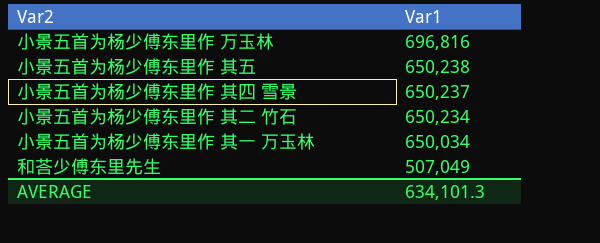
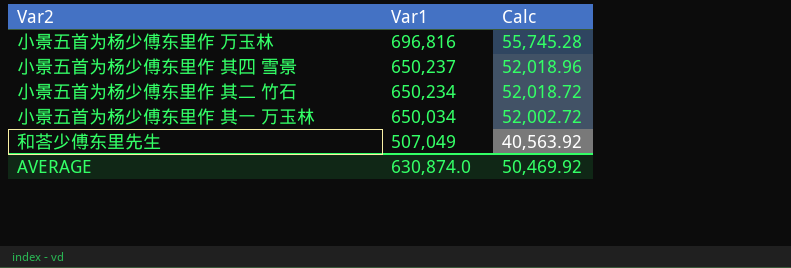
column Calc | formula: none -> [Var1] * 0.08
row 小景五首为杨少傅东里作 其五: 650,238 -> none
AVERAGE | Var1: 634,101.3 -> 630,874.0

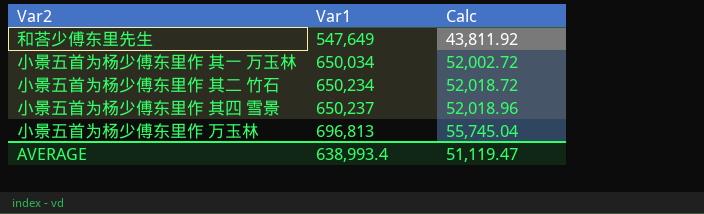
row order: Var1 descending -> Var1 ascending
和荅少傅东里先生 | Var1: 507,049 -> 547,649
和荅少傅东里先生 | Calc: 40,563.92 -> 43,811.92
小景五首为杨少傅东里作 万玉林 | Var1: 696,816 -> 696,813
小景五首为杨少傅东里作 万玉林 | Calc: 55,745.28 -> 55,745.04
AVERAGE | Var1: 630,874.0 -> 638,993.4
AVERAGE | Calc: 50,469.92 -> 51,119.47

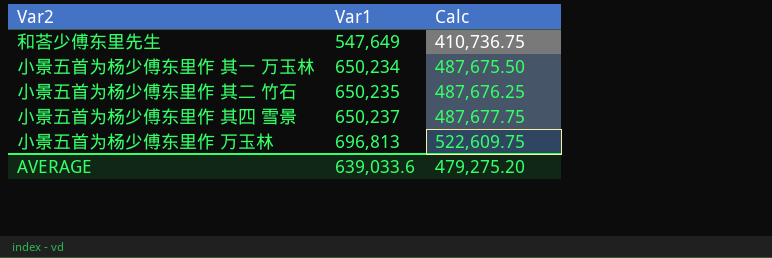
column Calc | formula: [Var1] * 0.08 -> [Var1] * 0.75
小景五首为杨少傅东里作 其一 万玉林 | Var1: 650,034 -> 650,234
小景五首为杨少傅东里作 其二 竹石 | Var1: 650,234 -> 650,235
AVERAGE | Var1: 638,993.4 -> 639,033.6
AVERAGE | Calc: 51,119.47 -> 479,275.20

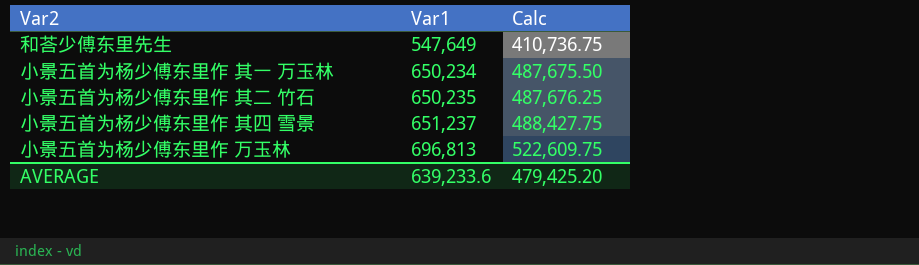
小景五首为杨少傅东里作 其四 雪景 | Var1: 650,237 -> 651,237
小景五首为杨少傅东里作 其四 雪景 | Calc: 487,677.75 -> 488,427.75
AVERAGE | Var1: 639,033.6 -> 639,233.6
AVERAGE | Calc: 479,275.20 -> 479,425.20

